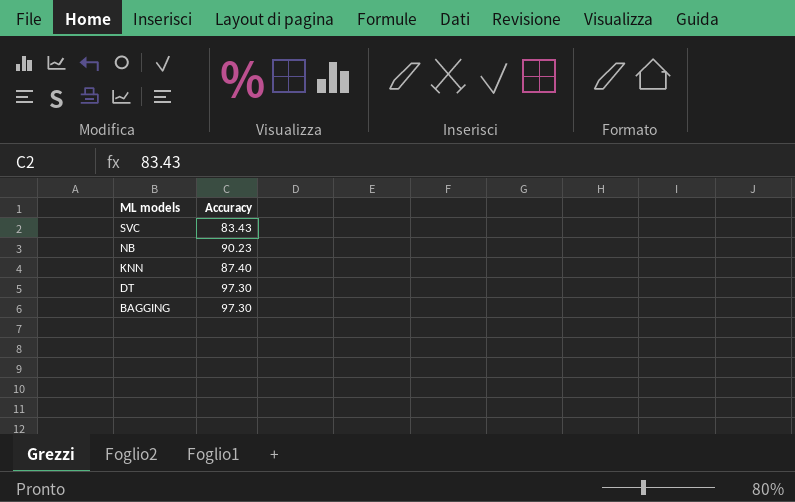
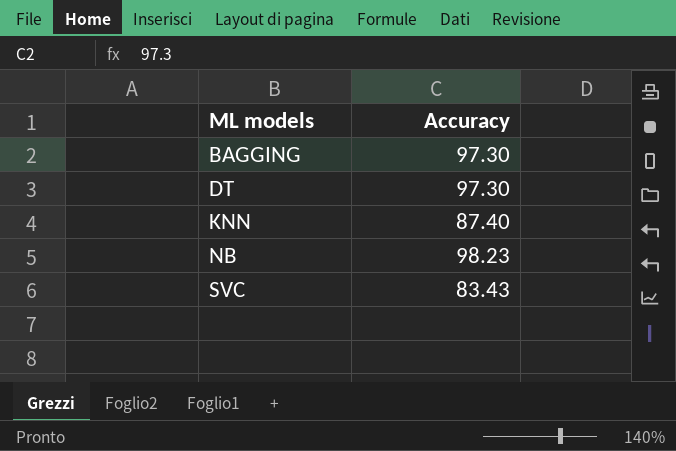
row order: ML models descending -> ML models ascending
NB | Accuracy: 90.23 -> 98.23

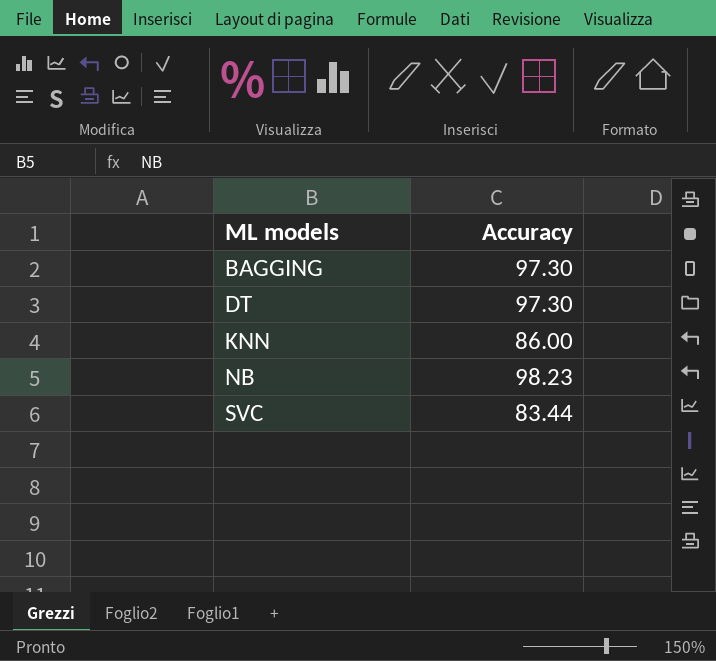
KNN | Accuracy: 87.40 -> 86.00
SVC | Accuracy: 83.43 -> 83.44

